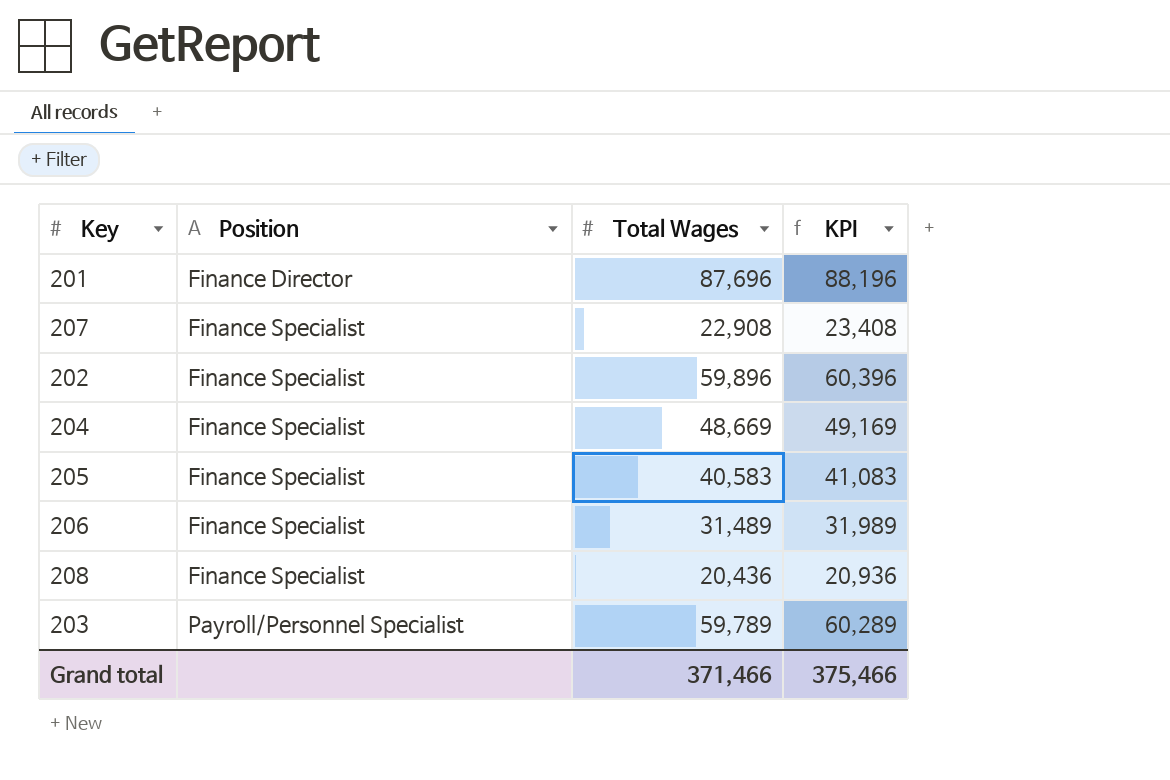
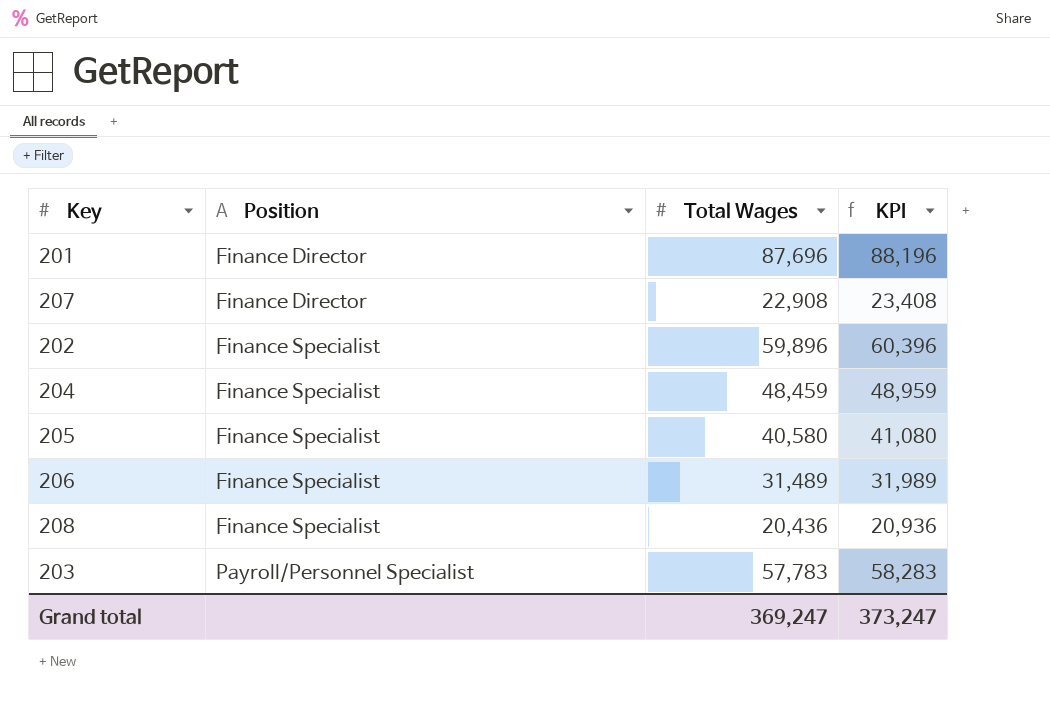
207 | Position: Finance Specialist -> Finance Director
204 | Total Wages: 48,669 -> 48,459
204 | KPI: 49,169 -> 48,959
205 | Total Wages: 40,583 -> 40,580
205 | KPI: 41,083 -> 41,080
203 | Total Wages: 59,789 -> 57,783
203 | KPI: 60,289 -> 58,283
Grand total | Total Wages: 371,466 -> 369,247
Grand total | KPI: 375,466 -> 373,247

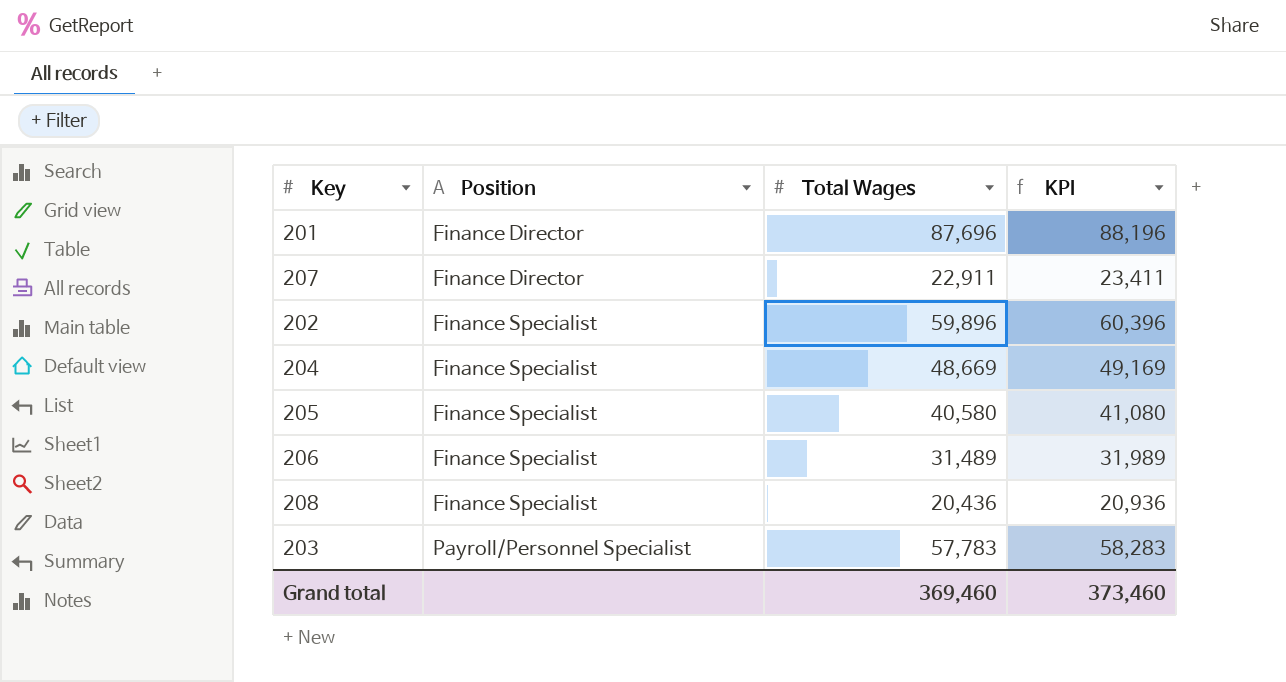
207 | Total Wages: 22,908 -> 22,911
207 | KPI: 23,408 -> 23,411
204 | Total Wages: 48,459 -> 48,669
204 | KPI: 48,959 -> 49,169
Grand total | Total Wages: 369,247 -> 369,460
Grand total | KPI: 373,247 -> 373,460

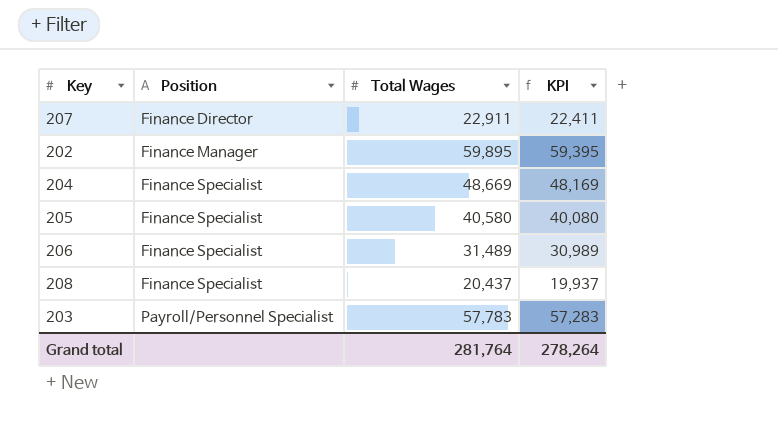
column KPI | formula: [Total Wages] + 500 -> [Total Wages] - 500
row 201: Finance Director | 87,696 | 88,196 -> none
202 | Position: Finance Specialist -> Finance Manager
202 | Total Wages: 59,896 -> 59,895
208 | Total Wages: 20,436 -> 20,437
Grand total | Total Wages: 369,460 -> 281,764
Grand total | KPI: 373,460 -> 278,264

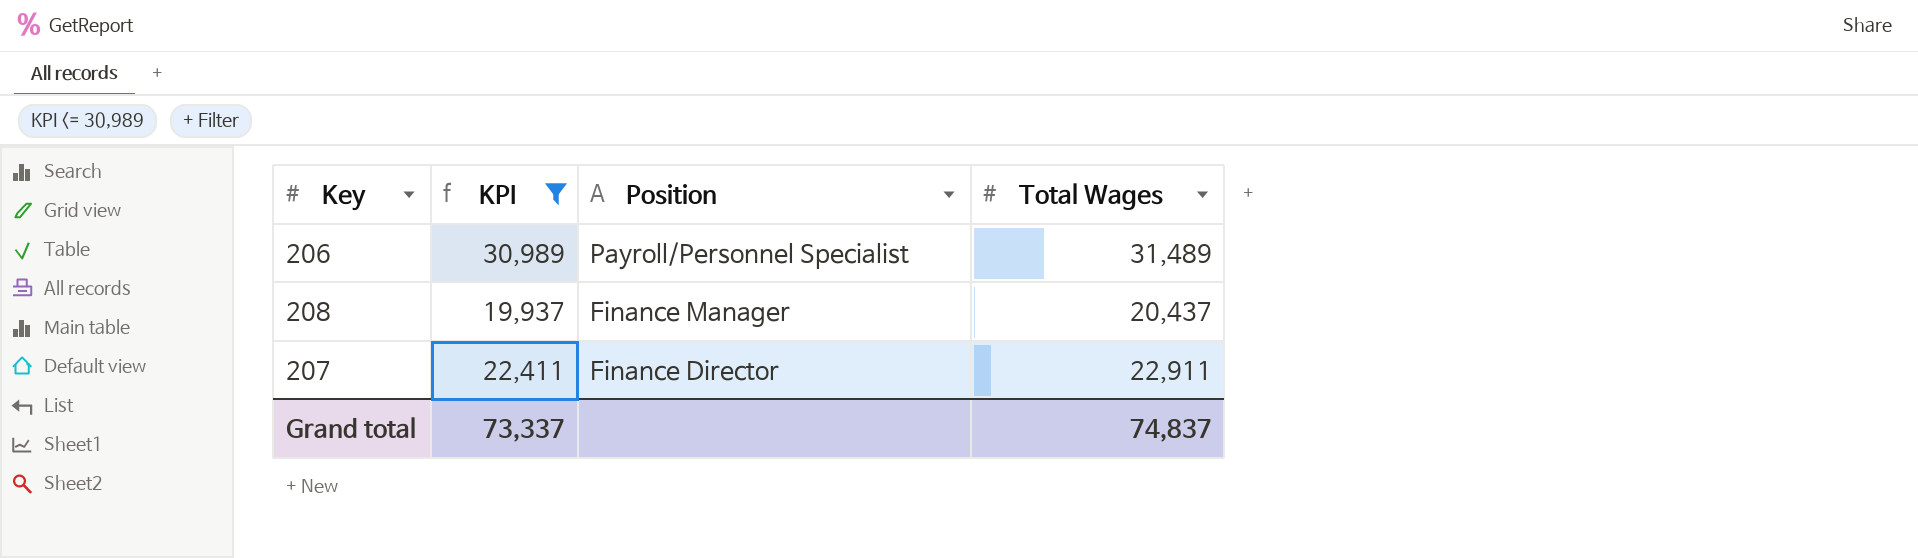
filter: none -> KPI <= 30,989
row order: Position ascending -> Position descending
column KPI | position: 4 -> 2
206 | Position: Finance Specialist -> Payroll/Personnel Specialist
208 | Position: Finance Specialist -> Finance Manager
Grand total | KPI: 278,264 -> 73,337
Grand total | Total Wages: 281,764 -> 74,837

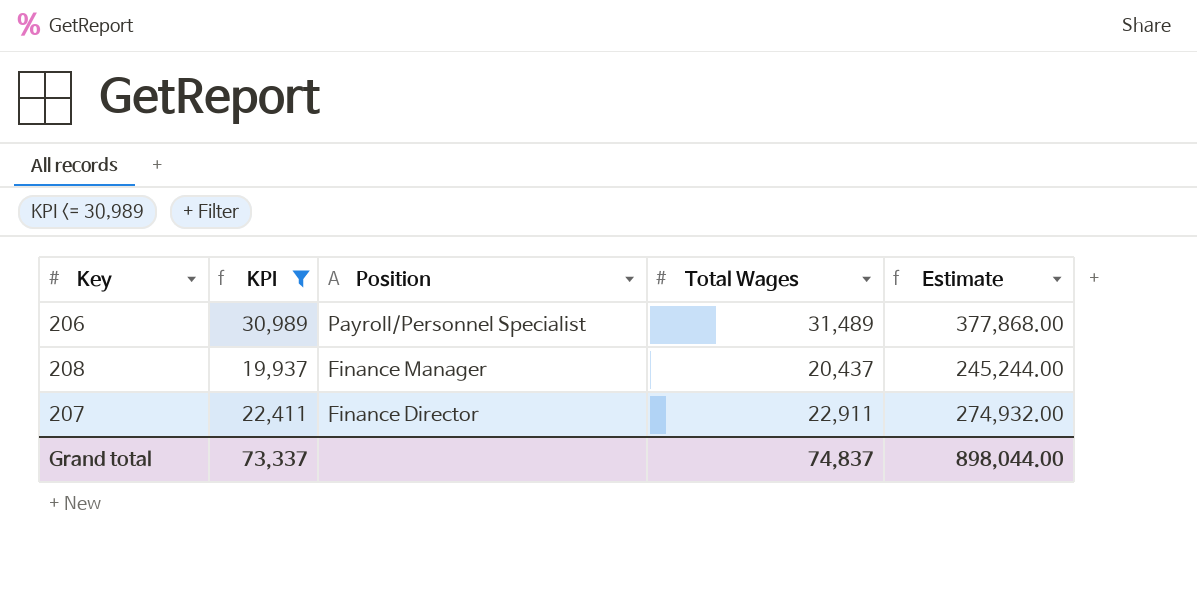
column Estimate | formula: none -> [Total Wages] * 12

